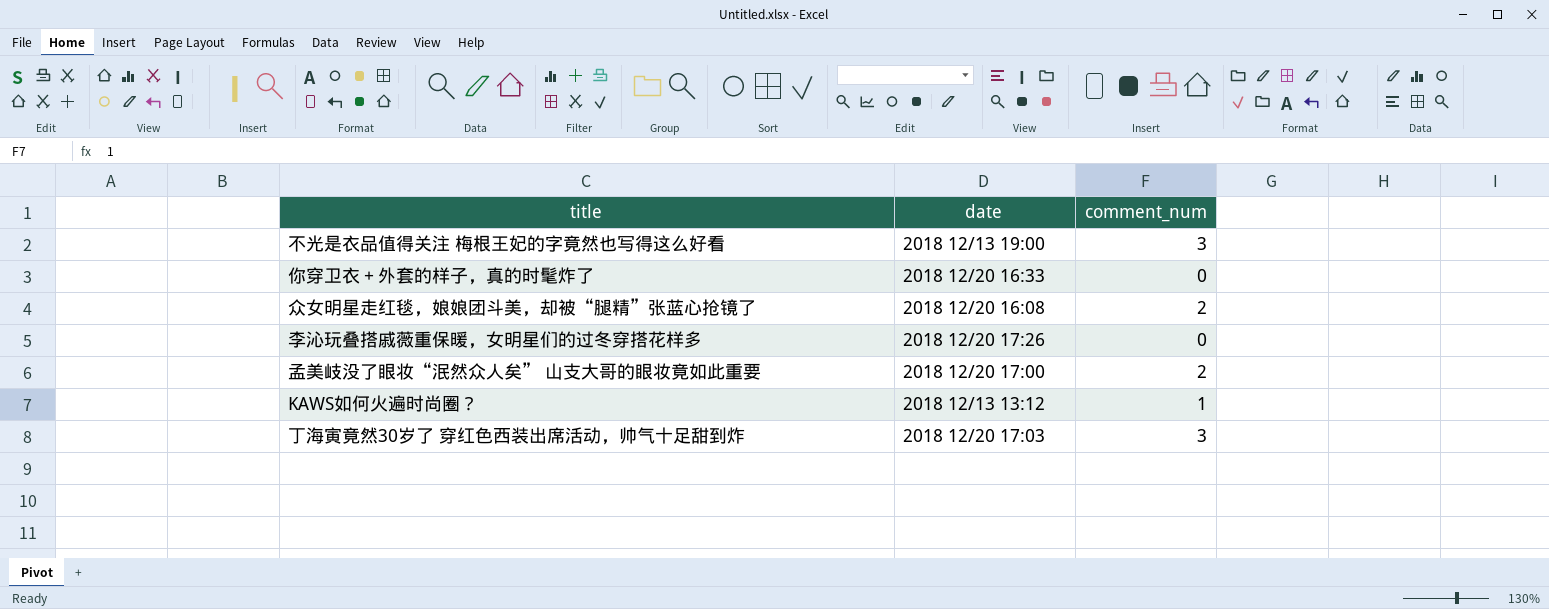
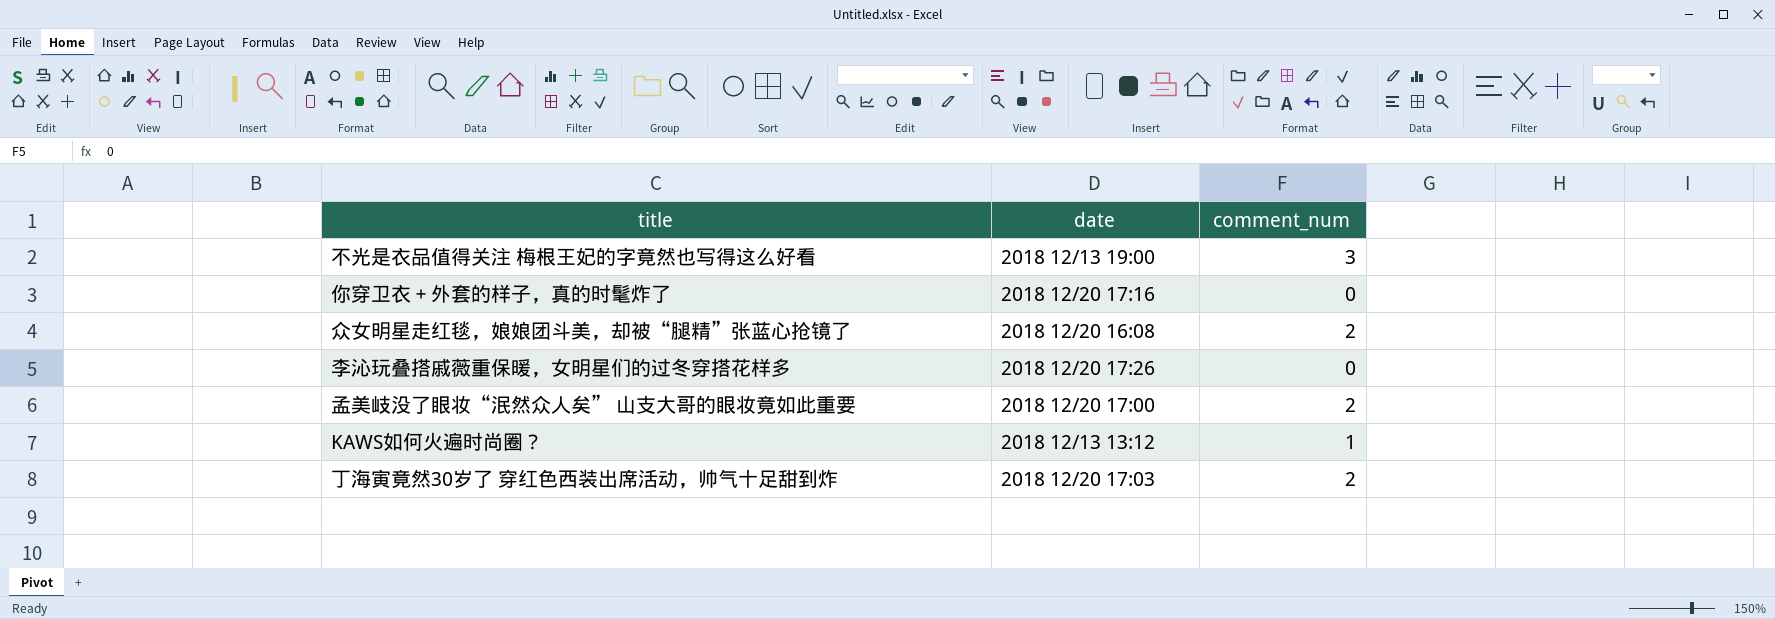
你穿卫衣＋外套的样子，真的时髦炸了 | date: 2018 12/20 16:33 -> 2018 12/20 17:16
丁海寅竟然30岁了 穿红色西装出席活动，帅气十足甜到炸 | comment_num: 3 -> 2

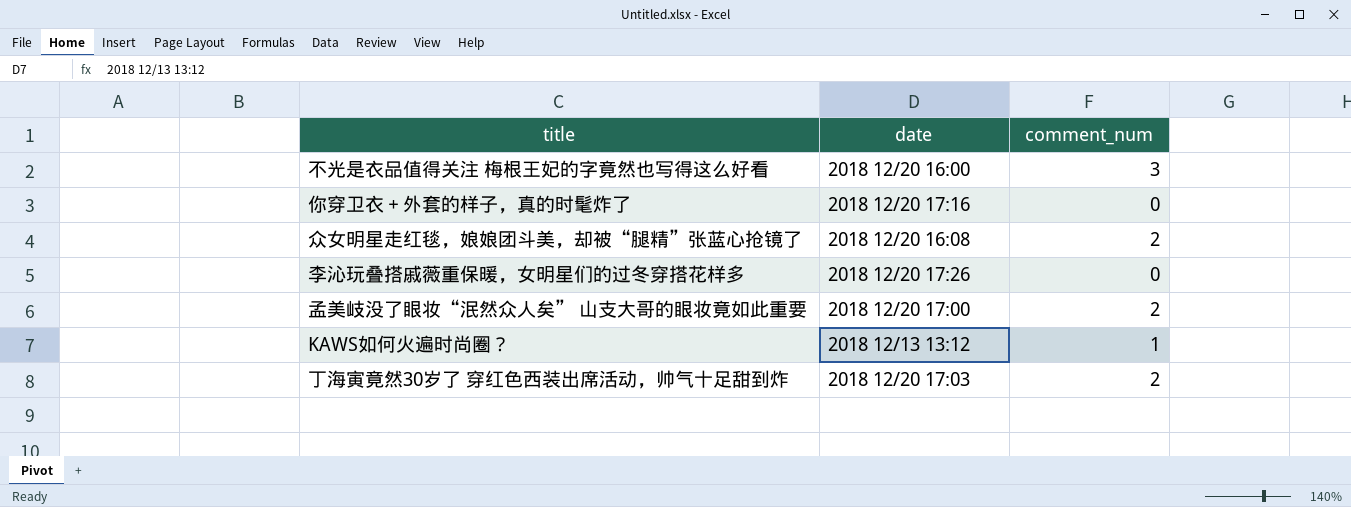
不光是衣品值得关注 梅根王妃的字竟然也写得这么好看 | date: 2018 12/13 19:00 -> 2018 12/20 16:00

